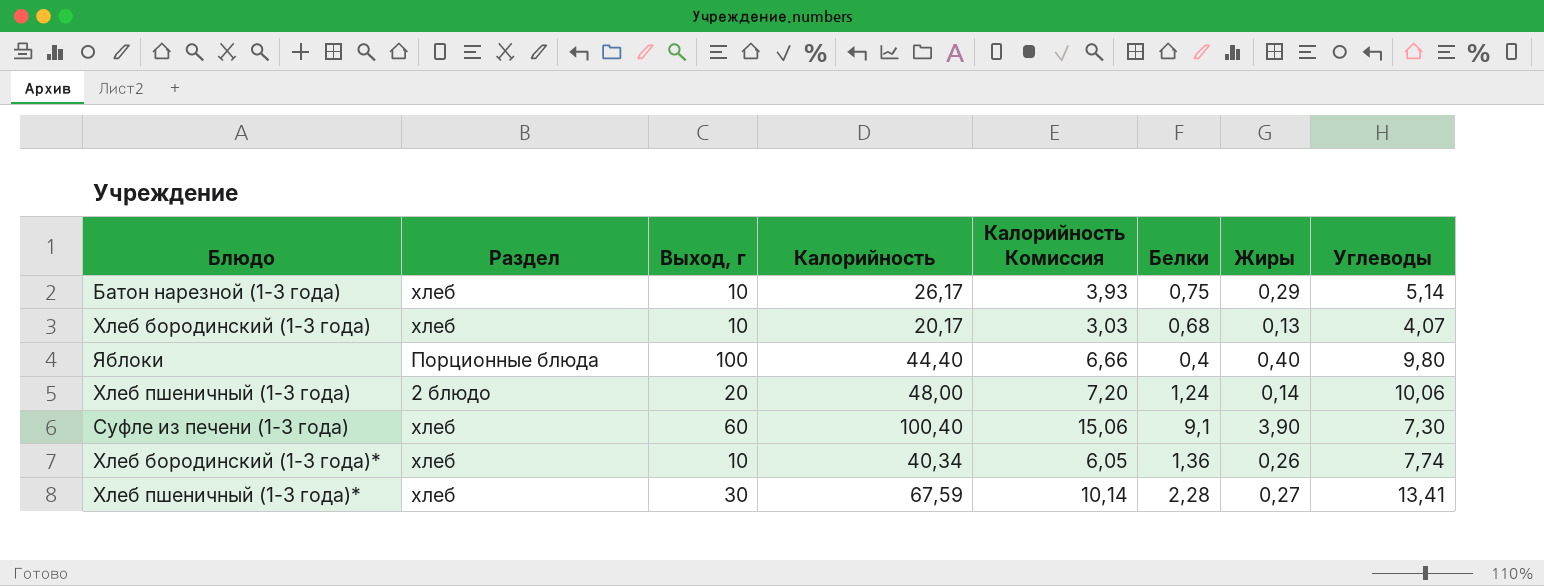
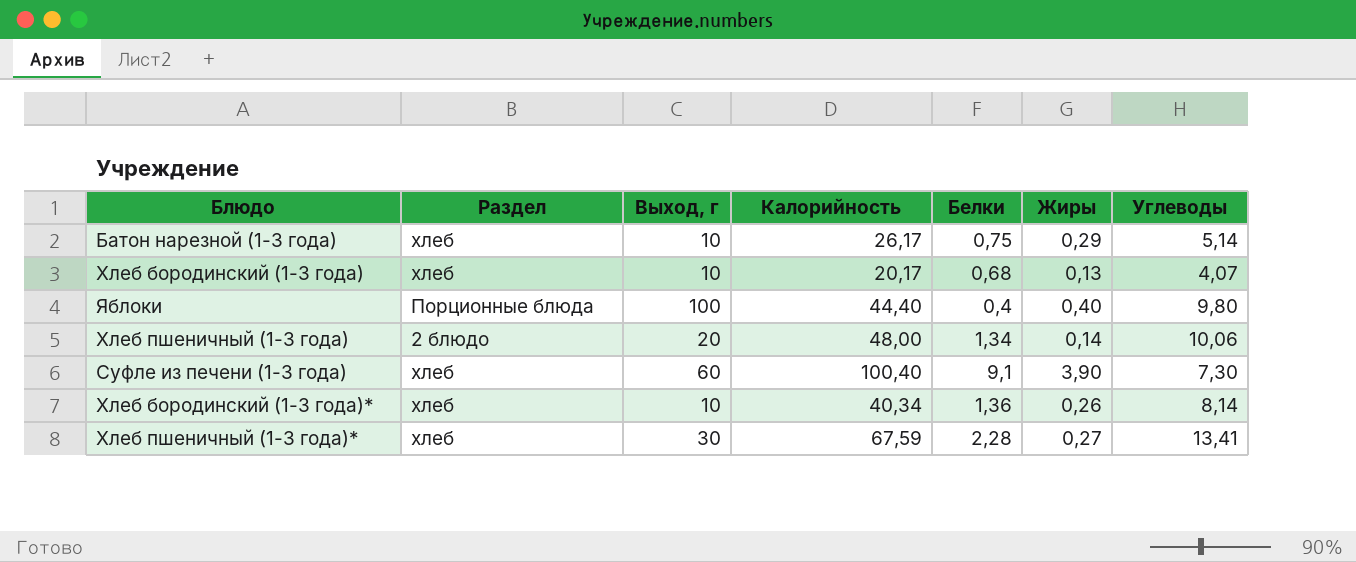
column Калорийность Комиссия | formula: [Калорийность] * 0,15 -> none
Хлеб пшеничный (1-3 года) | Белки: 1,24 -> 1,34
Хлеб бородинский (1-3 года)* | Углеводы: 7,74 -> 8,14

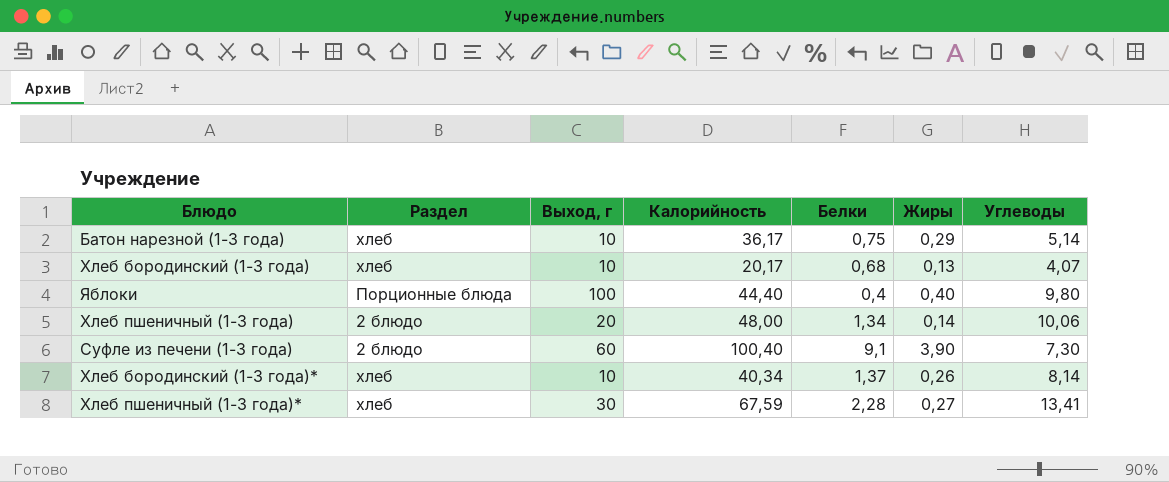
Батон нарезной (1-3 года) | Калорийность: 26,17 -> 36,17
Суфле из печени (1-3 года) | Раздел: хлеб -> 2 блюдо
Хлеб бородинский (1-3 года)* | Белки: 1,36 -> 1,37

